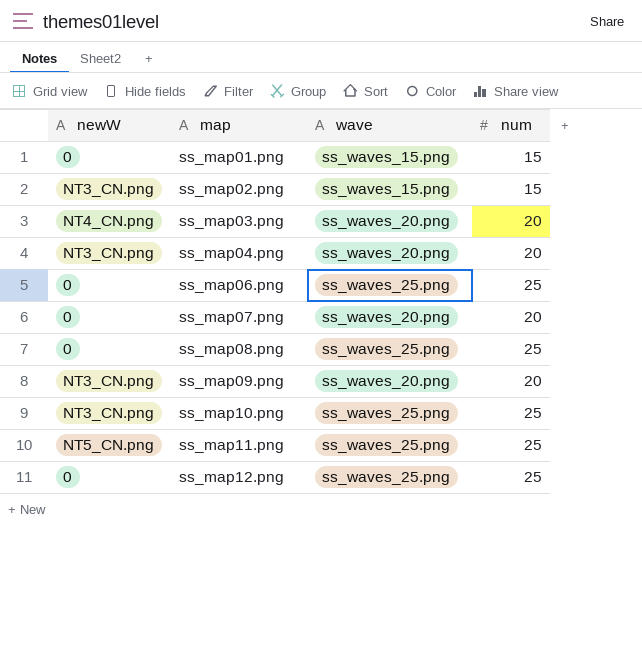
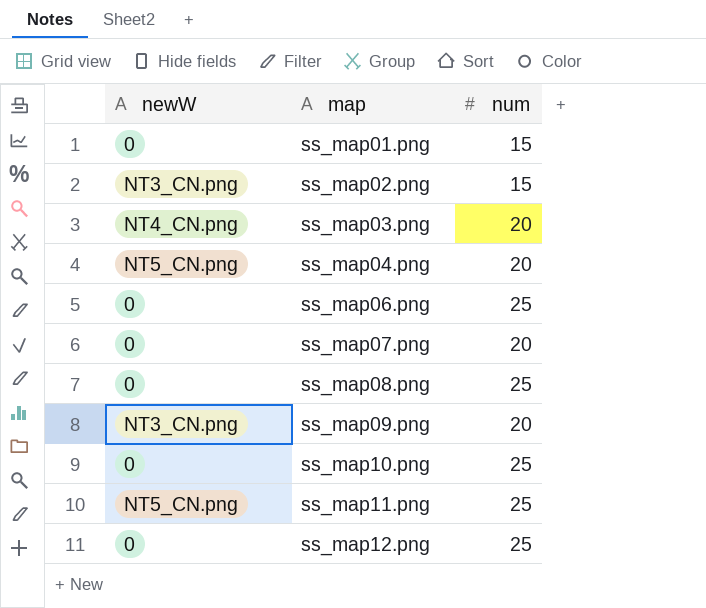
column wave | position: 3 -> none
ss_map04.png | newW: NT3_CN.png -> NT5_CN.png
ss_map10.png | newW: NT3_CN.png -> 0

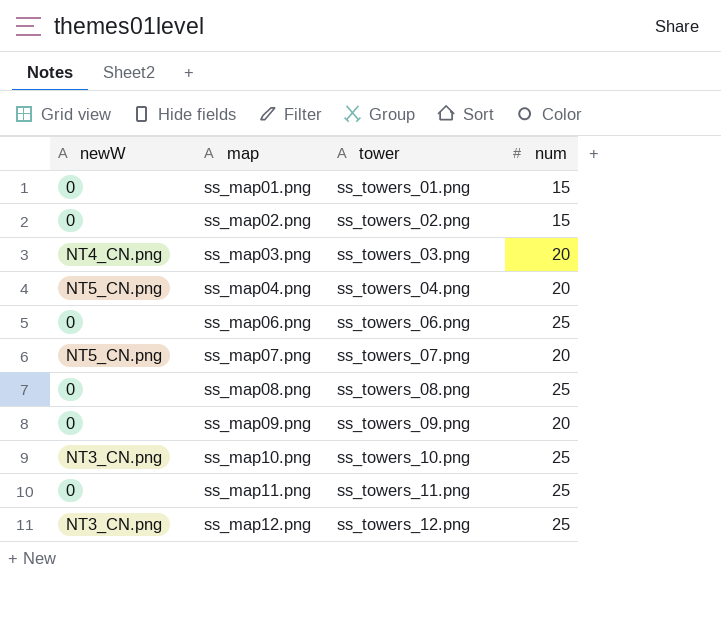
column tower | position: none -> 3
ss_map02.png | newW: NT3_CN.png -> 0
ss_map07.png | newW: 0 -> NT5_CN.png
ss_map09.png | newW: NT3_CN.png -> 0
ss_map10.png | newW: 0 -> NT3_CN.png
ss_map11.png | newW: NT5_CN.png -> 0
ss_map12.png | newW: 0 -> NT3_CN.png

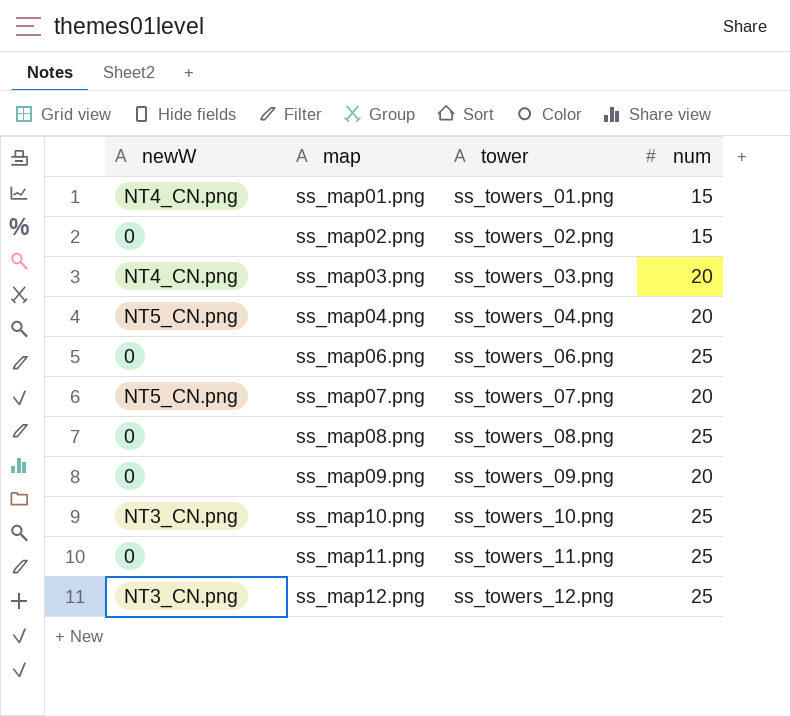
ss_map01.png | newW: 0 -> NT4_CN.png

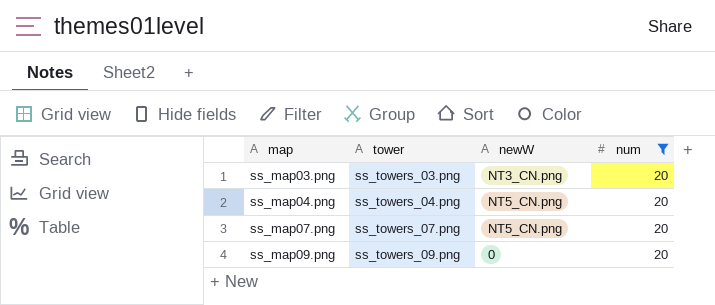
filter: none -> num = 20
column newW | position: 1 -> 3
ss_map03.png | newW: NT4_CN.png -> NT3_CN.png

